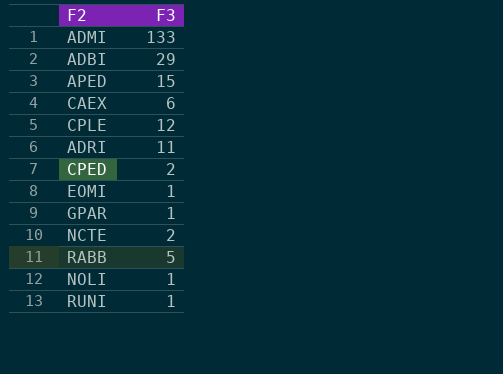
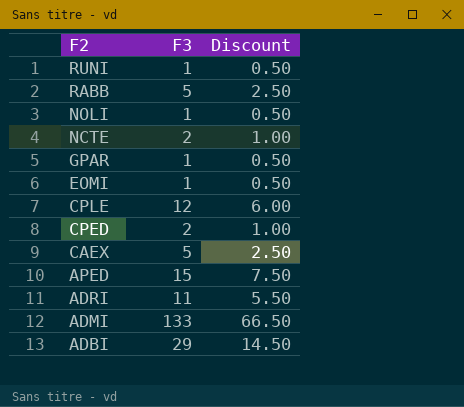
row order: none -> F2 descending
column Discount | formula: none -> [F3] * 0.5
CAEX | F3: 6 -> 5

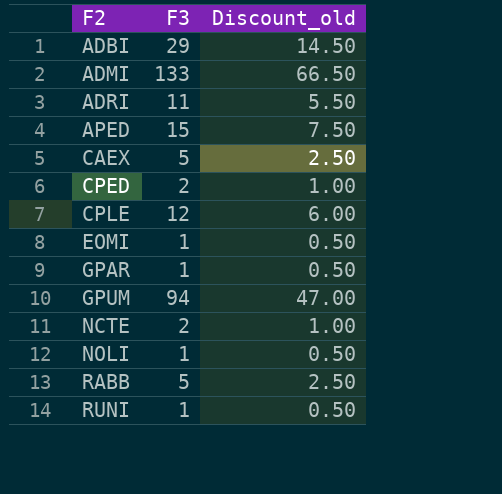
row order: F2 descending -> F2 ascending
column name: Discount -> Discount_old
row GPUM: none -> 94 | 47.00

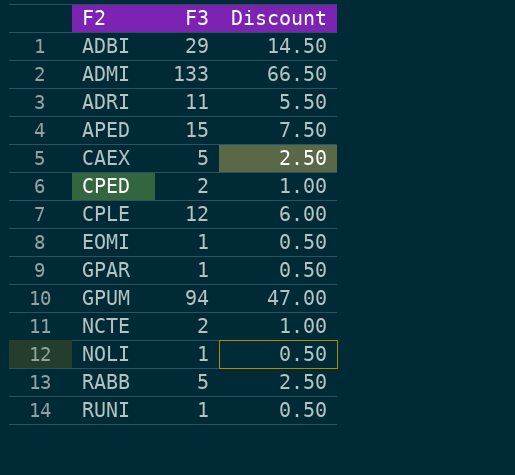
column name: Discount_old -> Discount

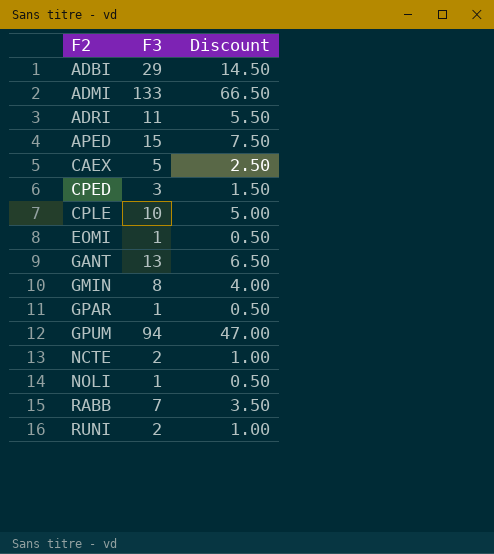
CPED | F3: 2 -> 3
CPED | Discount: 1.00 -> 1.50
CPLE | F3: 12 -> 10
CPLE | Discount: 6.00 -> 5.00
row GANT: none -> 13 | 6.50
row GMIN: none -> 8 | 4.00
RABB | F3: 5 -> 7
RABB | Discount: 2.50 -> 3.50
RUNI | F3: 1 -> 2
RUNI | Discount: 0.50 -> 1.00

